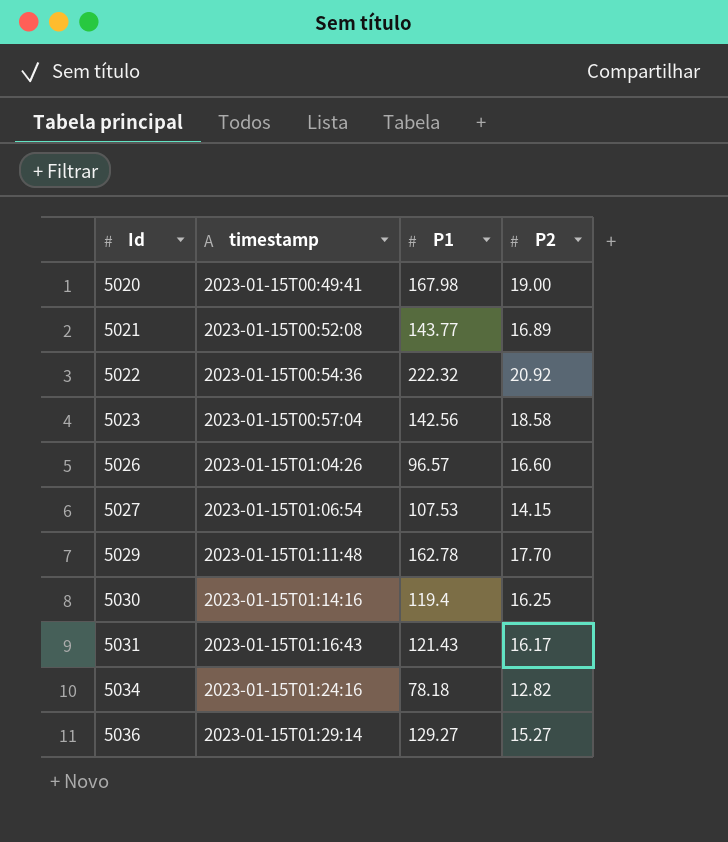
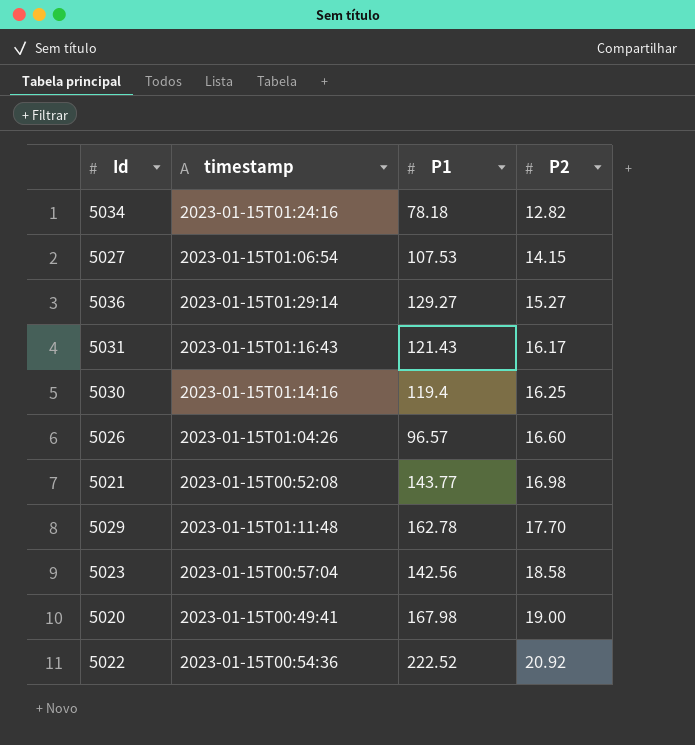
row order: Id ascending -> P2 ascending
5021 | P2: 16.89 -> 16.98
5022 | P1: 222.32 -> 222.52

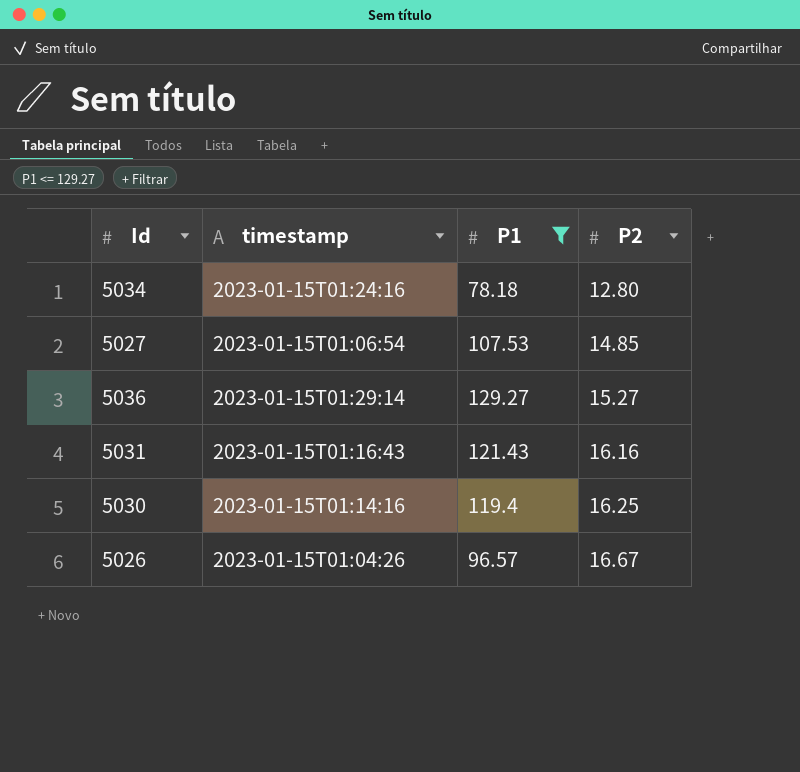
filter: none -> P1 <= 129.27
5034 | P2: 12.82 -> 12.80
5027 | P2: 14.15 -> 14.85
5031 | P2: 16.17 -> 16.16
5026 | P2: 16.60 -> 16.67

